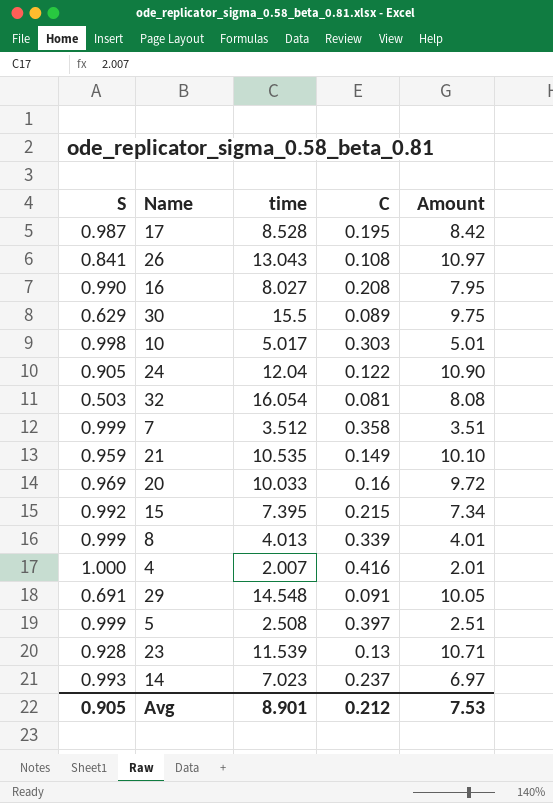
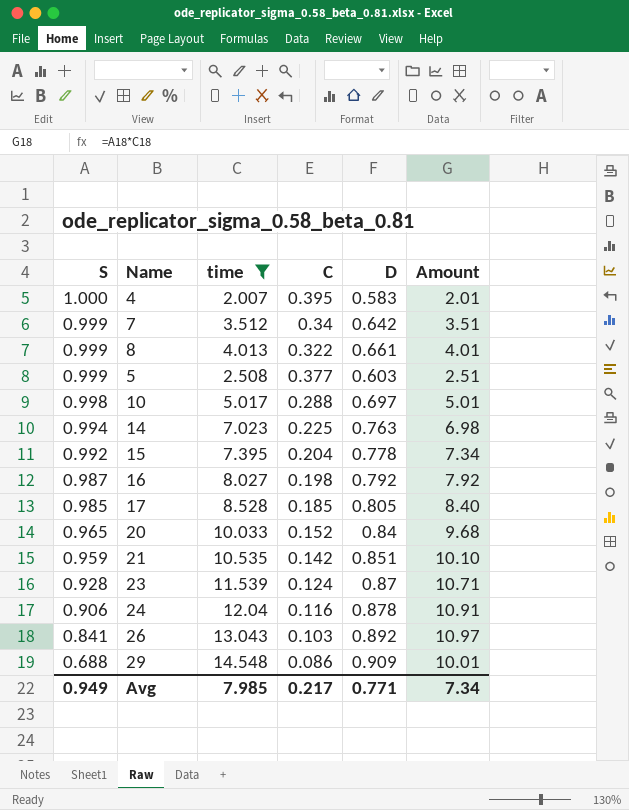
filter: none -> time <= 14.548
row order: none -> S descending
column D | position: none -> 5
4 | C: 0.416 -> 0.395
7 | C: 0.358 -> 0.34
8 | C: 0.339 -> 0.322
5 | C: 0.397 -> 0.377
10 | C: 0.303 -> 0.288
14 | S: 0.993 -> 0.994
14 | C: 0.237 -> 0.225
14 | Amount: 6.97 -> 6.98
15 | C: 0.215 -> 0.204
16 | S: 0.990 -> 0.987
16 | C: 0.208 -> 0.198
16 | Amount: 7.95 -> 7.92
17 | S: 0.987 -> 0.985
17 | C: 0.195 -> 0.185
17 | Amount: 8.42 -> 8.40
20 | S: 0.969 -> 0.965
20 | C: 0.16 -> 0.152
20 | Amount: 9.72 -> 9.68
21 | C: 0.149 -> 0.142
23 | C: 0.13 -> 0.124
24 | S: 0.905 -> 0.906
24 | C: 0.122 -> 0.116
24 | Amount: 10.90 -> 10.91
26 | C: 0.108 -> 0.103
29 | S: 0.691 -> 0.688
29 | C: 0.091 -> 0.086
29 | Amount: 10.05 -> 10.01
Avg | S: 0.905 -> 0.949
Avg | time: 8.901 -> 7.985
Avg | C: 0.212 -> 0.217
Avg | Amount: 7.53 -> 7.34

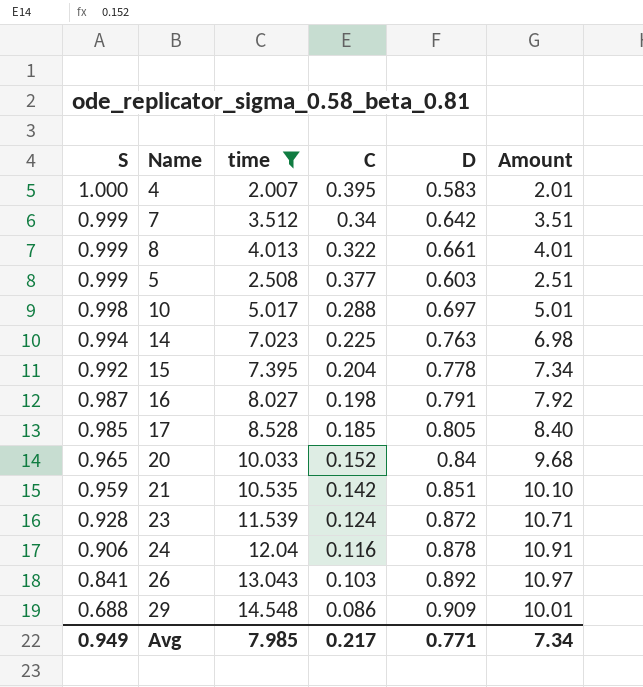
16 | D: 0.792 -> 0.791
23 | D: 0.87 -> 0.872

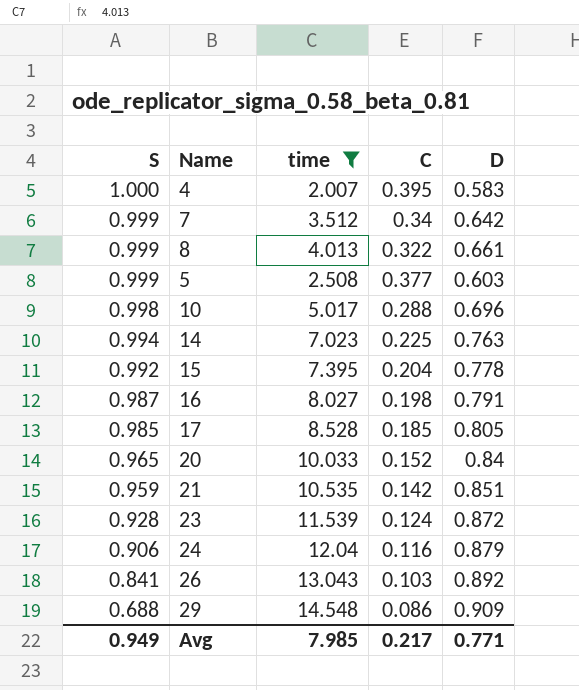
column Amount | formula: [S] * [time] -> none
10 | D: 0.697 -> 0.696
24 | D: 0.878 -> 0.879

